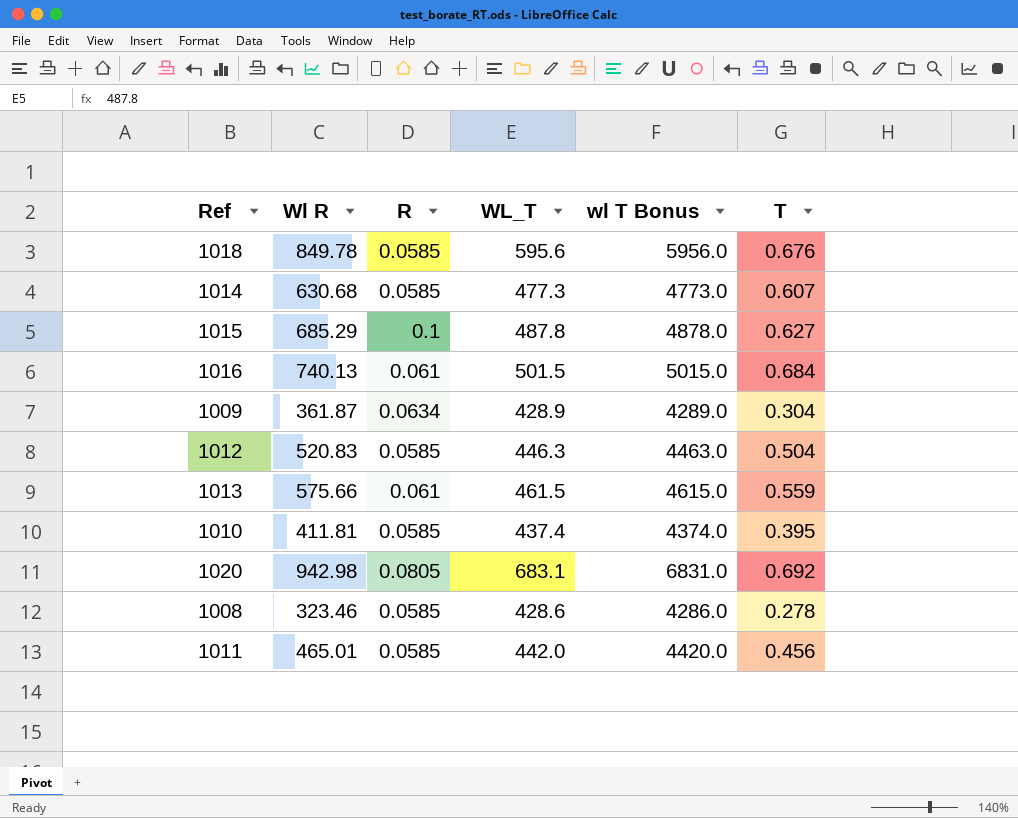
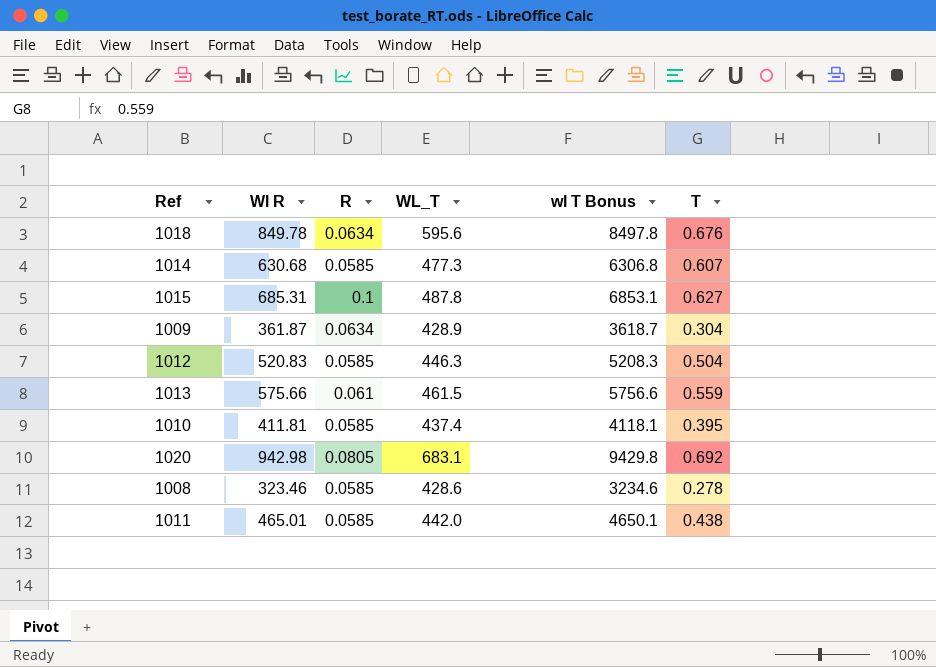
column wl T Bonus | formula: [WL_T] * 10 -> [Wl R] * 10
row 1016: 740.13 | 0.061 | 501.5 | 5015.0 | 0.684 -> none
1018 | R: 0.0585 -> 0.0634
1015 | Wl R: 685.29 -> 685.31
1011 | T: 0.456 -> 0.438

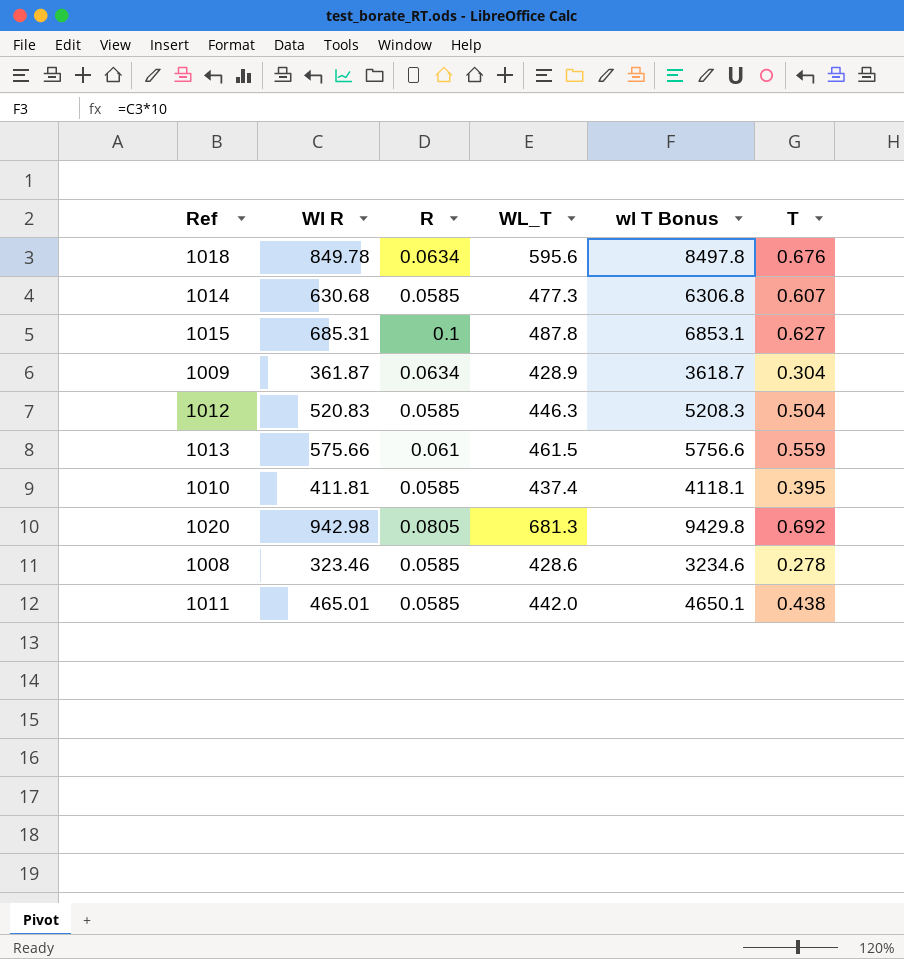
1020 | WL_T: 683.1 -> 681.3

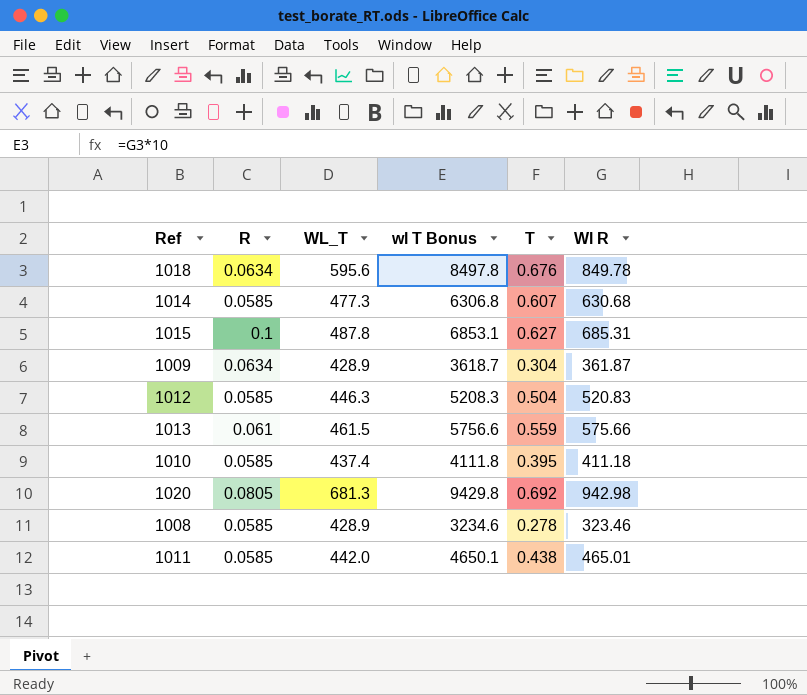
column Wl R | position: 2 -> 6
1010 | wl T Bonus: 4118.1 -> 4111.8
1010 | Wl R: 411.81 -> 411.18
1008 | WL_T: 428.6 -> 428.9

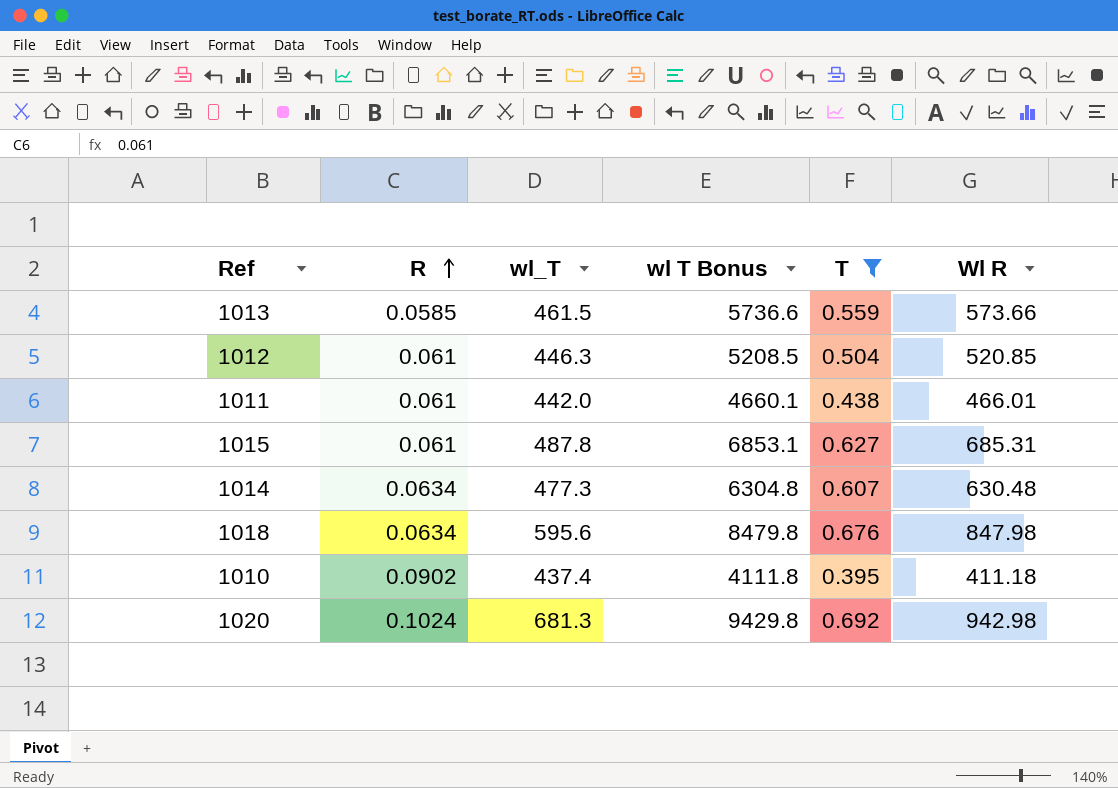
filter: none -> T >= 0.395
row order: none -> R ascending
column name: WL_T -> wl_T
1013 | R: 0.061 -> 0.0585
1013 | wl T Bonus: 5756.6 -> 5736.6
1013 | Wl R: 575.66 -> 573.66
1012 | R: 0.0585 -> 0.061
1012 | wl T Bonus: 5208.3 -> 5208.5
1012 | Wl R: 520.83 -> 520.85
1011 | R: 0.0585 -> 0.061
1011 | wl T Bonus: 4650.1 -> 4660.1
1011 | Wl R: 465.01 -> 466.01
1015 | R: 0.1 -> 0.061
1014 | R: 0.0585 -> 0.0634
1014 | wl T Bonus: 6306.8 -> 6304.8
1014 | Wl R: 630.68 -> 630.48
1018 | wl T Bonus: 8497.8 -> 8479.8
1018 | Wl R: 849.78 -> 847.98
1010 | R: 0.0585 -> 0.0902
1020 | R: 0.0805 -> 0.1024

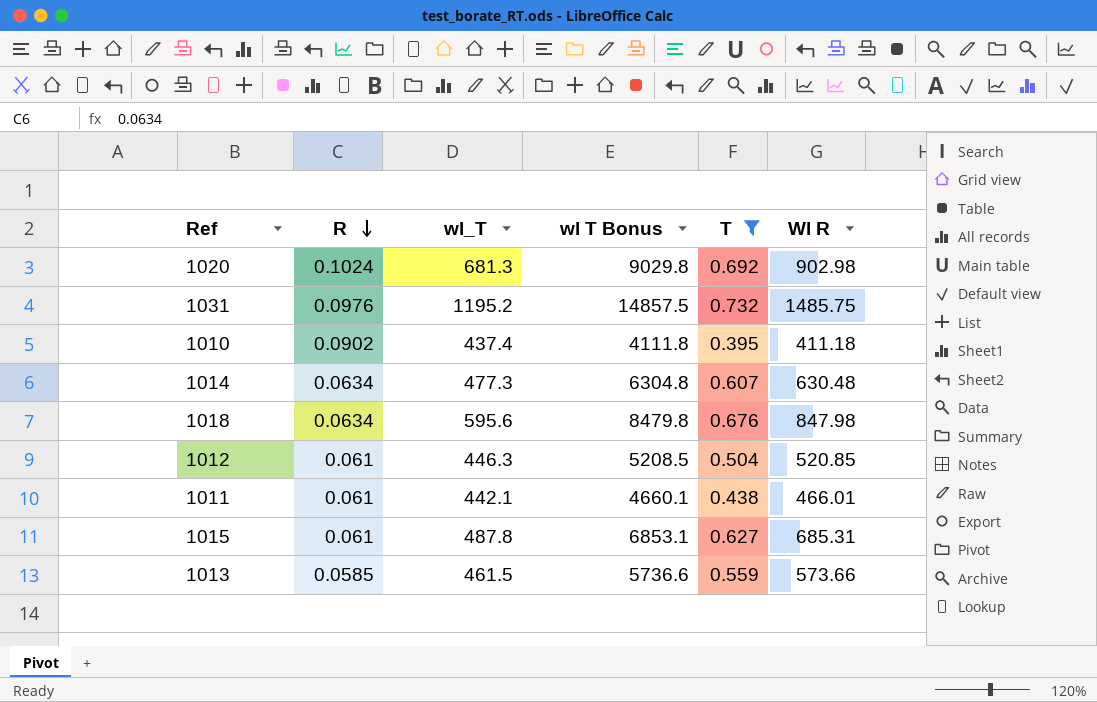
row order: R ascending -> R descending
1020 | wl T Bonus: 9429.8 -> 9029.8
1020 | Wl R: 942.98 -> 902.98
row 1031: none -> 0.0976 | 1195.2 | 14857.5 | 0.732 | 1485.75
1011 | wl_T: 442.0 -> 442.1

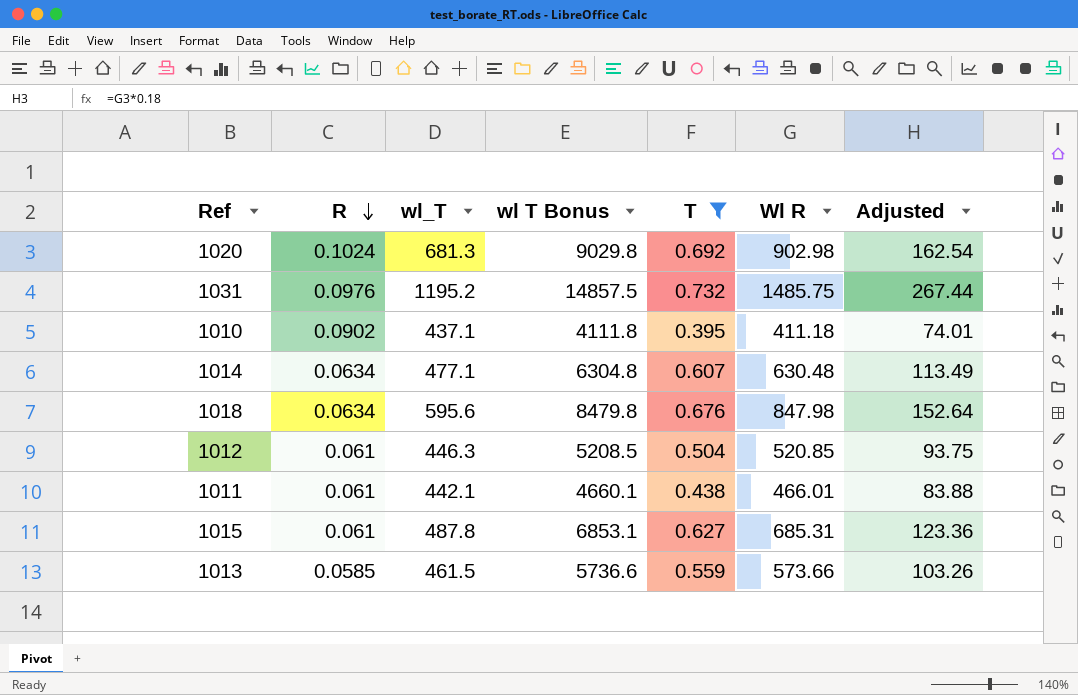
column Adjusted | formula: none -> [Wl R] * 0.18
1010 | wl_T: 437.4 -> 437.1
1014 | wl_T: 477.3 -> 477.1

